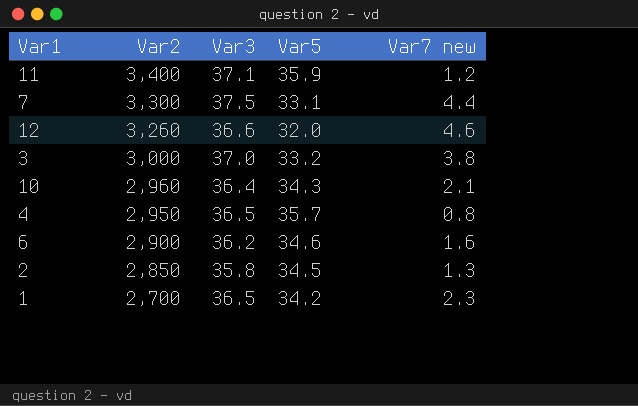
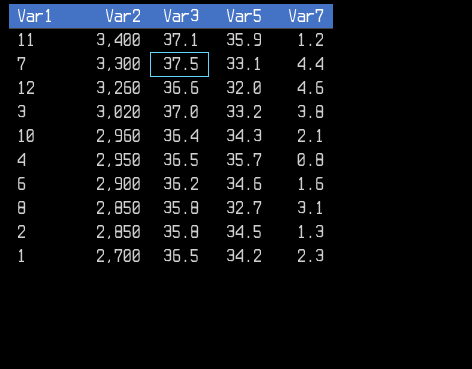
column name: Var7 new -> Var7
3 | Var2: 3,000 -> 3,020
row 8: none -> 2,850 | 35.8 | 32.7 | 3.1

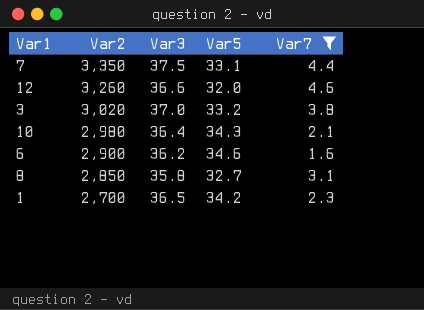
filter: none -> Var7 >= 1.6
7 | Var2: 3,300 -> 3,350
10 | Var2: 2,960 -> 2,980

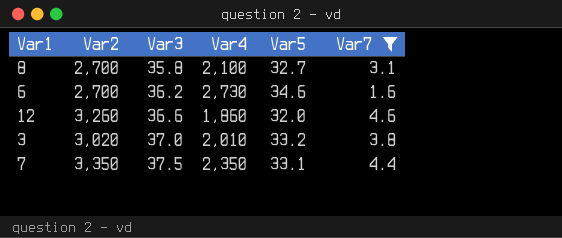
row order: Var2 descending -> Var3 ascending
column Var4 | position: none -> 4
row 10: 2,980 | 36.4 | 34.3 | 2.1 -> none
row 1: 2,700 | 36.5 | 34.2 | 2.3 -> none
8 | Var2: 2,850 -> 2,700
6 | Var2: 2,900 -> 2,700

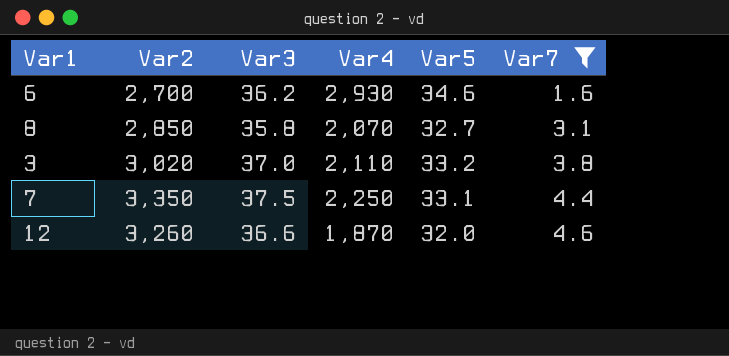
row order: Var3 ascending -> Var7 ascending
6 | Var4: 2,730 -> 2,930
8 | Var2: 2,700 -> 2,850
8 | Var4: 2,100 -> 2,070
3 | Var4: 2,010 -> 2,110
7 | Var4: 2,350 -> 2,250
12 | Var4: 1,860 -> 1,870

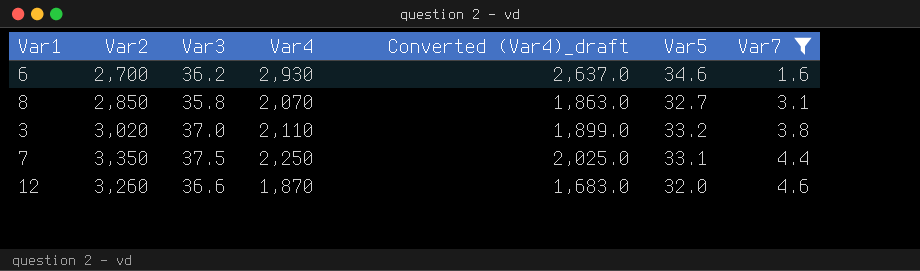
column Converted (Var4)_draft | formula: none -> [Var4] * 0.9

